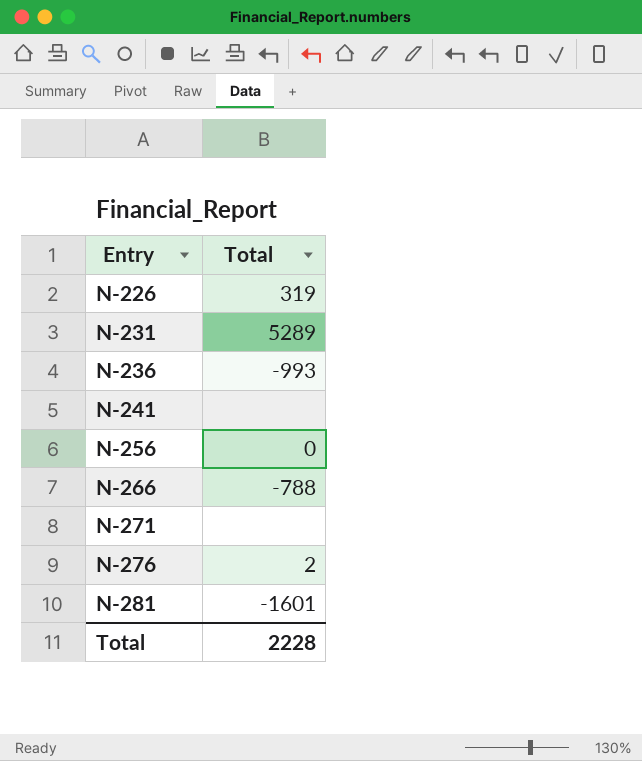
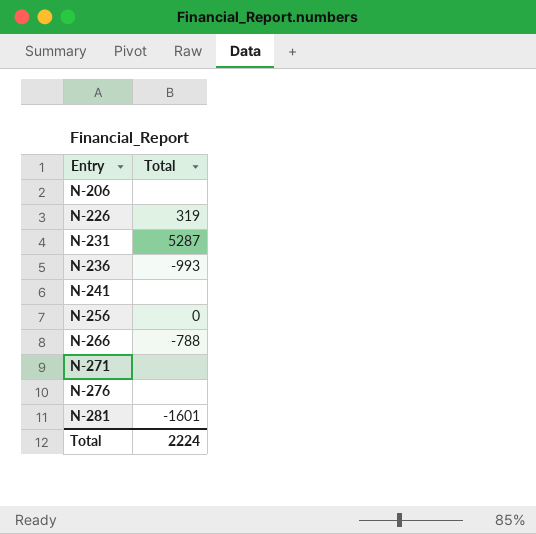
row N-206: none -> none
N-231 | Total: 5289 -> 5287
N-276 | Total: 2 -> none
Total | Total: 2228 -> 2224

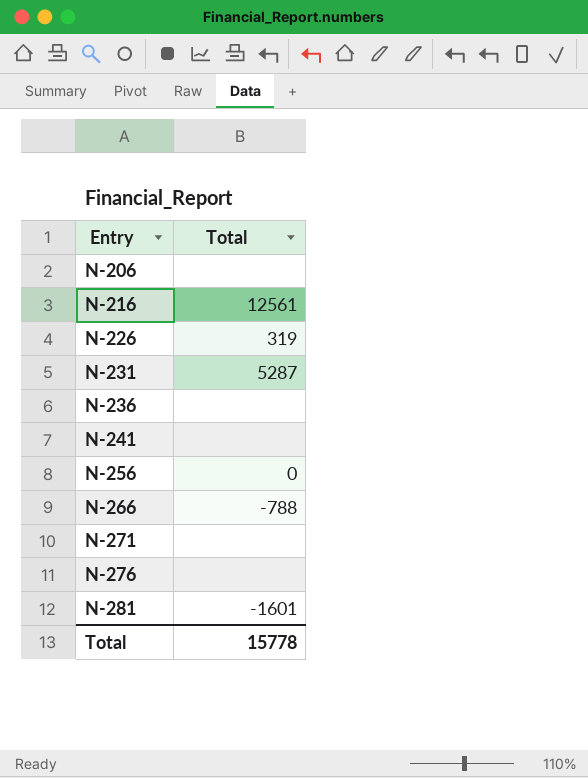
row N-216: none -> 12561
N-236 | Total: -993 -> none
Total | Total: 2224 -> 15778

